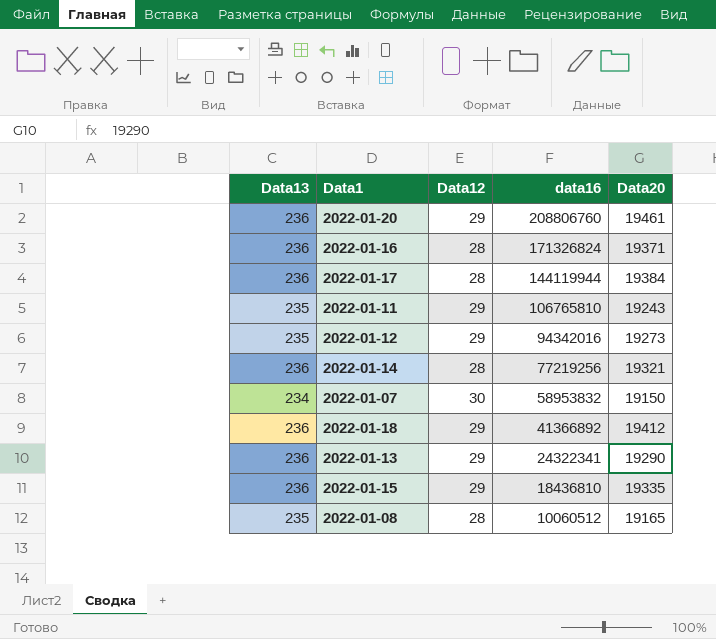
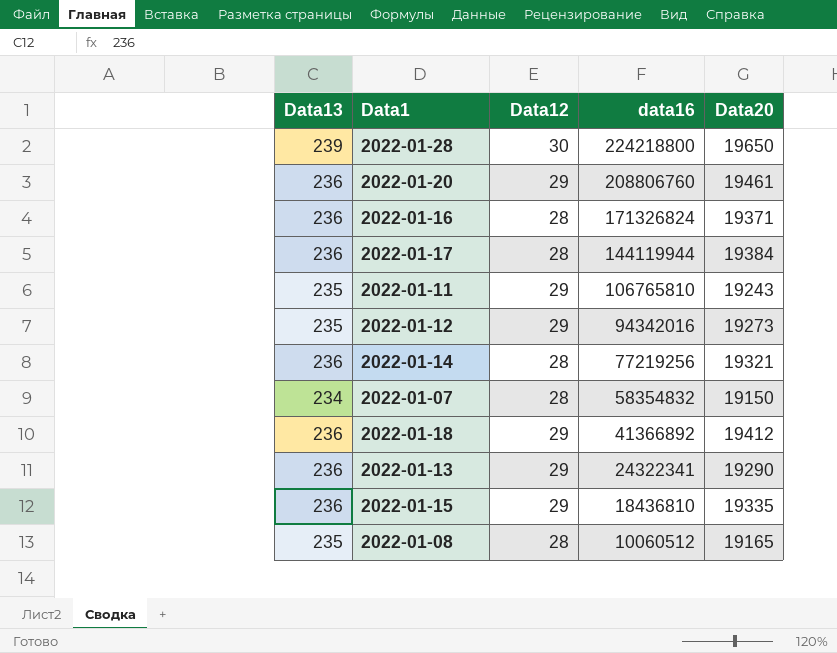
row 2022-01-28: none -> 239 | 30 | 224218800 | 19650
2022-01-07 | Data12: 30 -> 28
2022-01-07 | data16: 58953832 -> 58354832

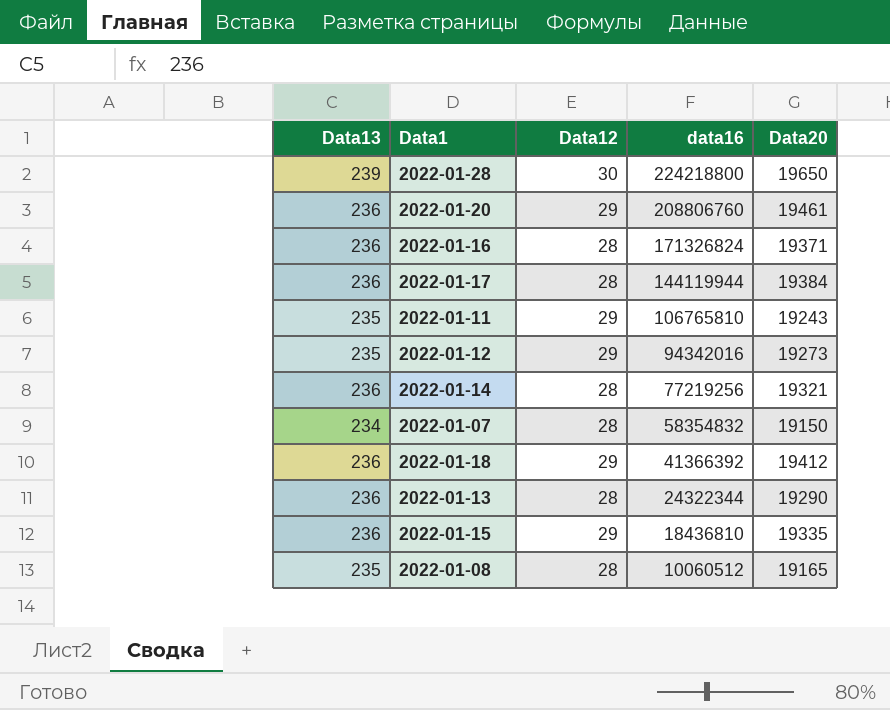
2022-01-18 | data16: 41366892 -> 41366392
2022-01-13 | Data12: 29 -> 28
2022-01-13 | data16: 24322341 -> 24322344

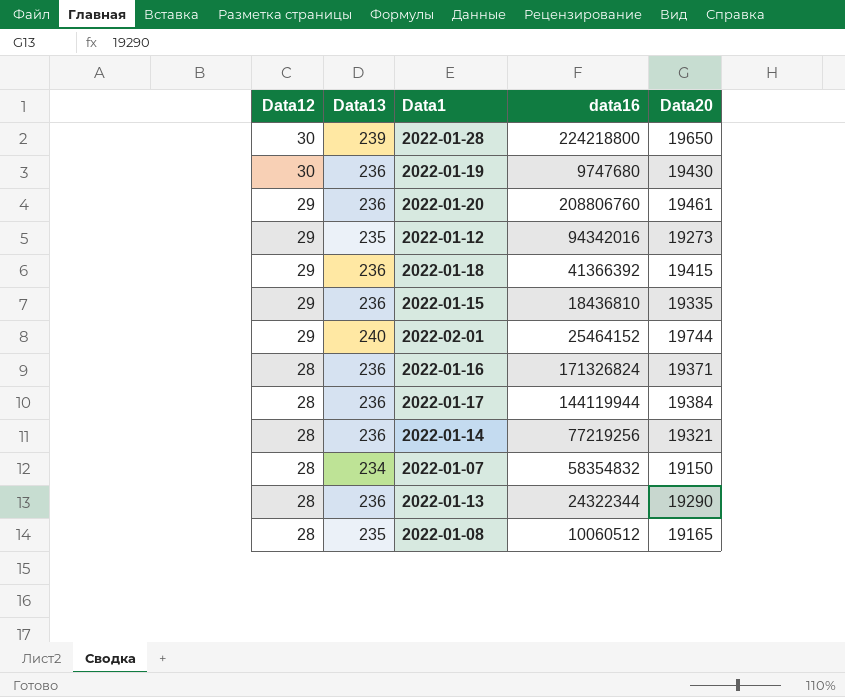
row order: data16 descending -> Data12 descending
column Data12 | position: 3 -> 1
row 2022-01-11: 235 | 29 | 106765810 | 19243 -> none
row 2022-01-19: none -> 30 | 236 | 9747680 | 19430
2022-01-18 | Data20: 19412 -> 19415
row 2022-02-01: none -> 29 | 240 | 25464152 | 19744

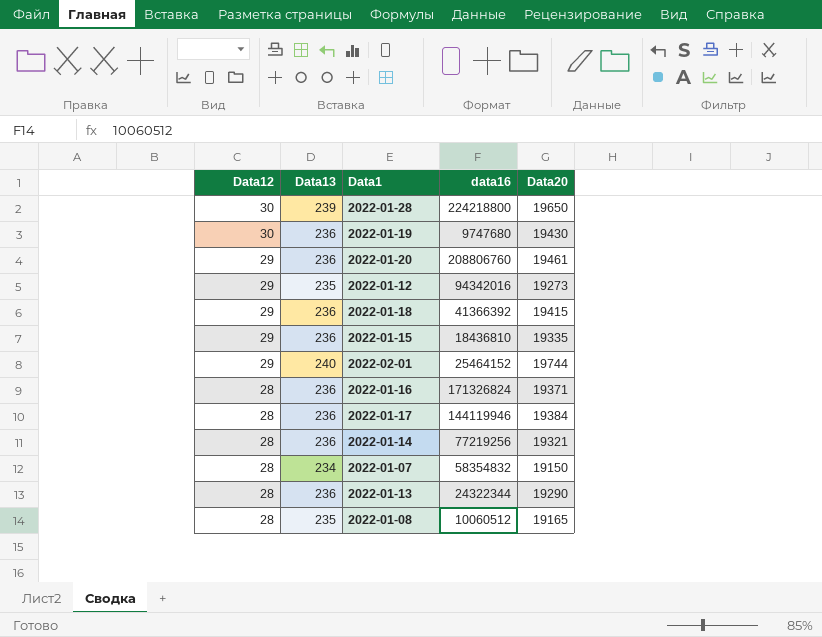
2022-01-17 | data16: 144119944 -> 144119946

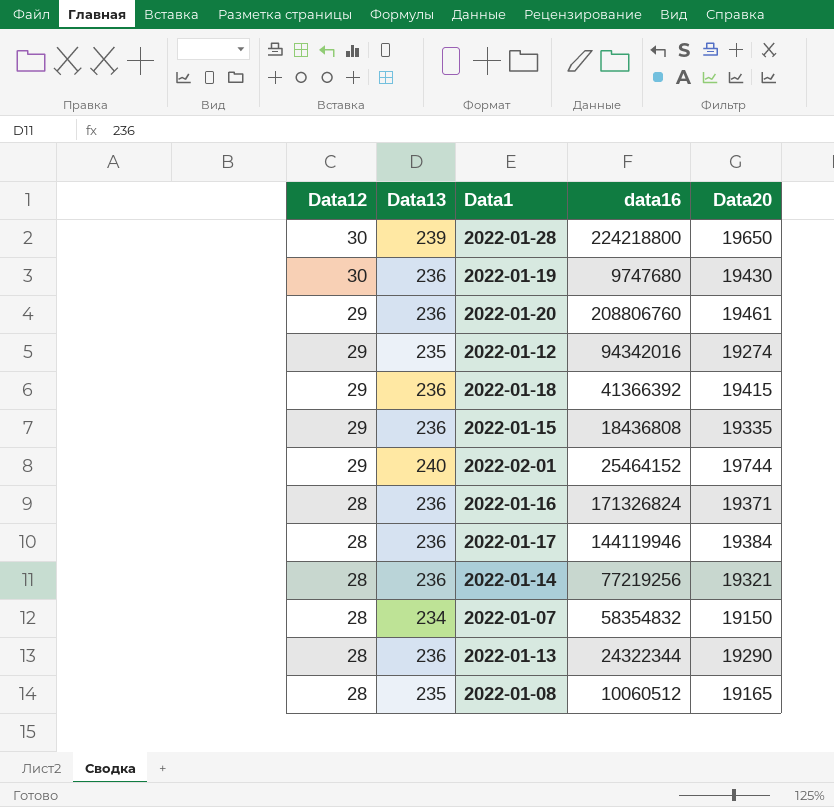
2022-01-12 | Data20: 19273 -> 19274
2022-01-15 | data16: 18436810 -> 18436808

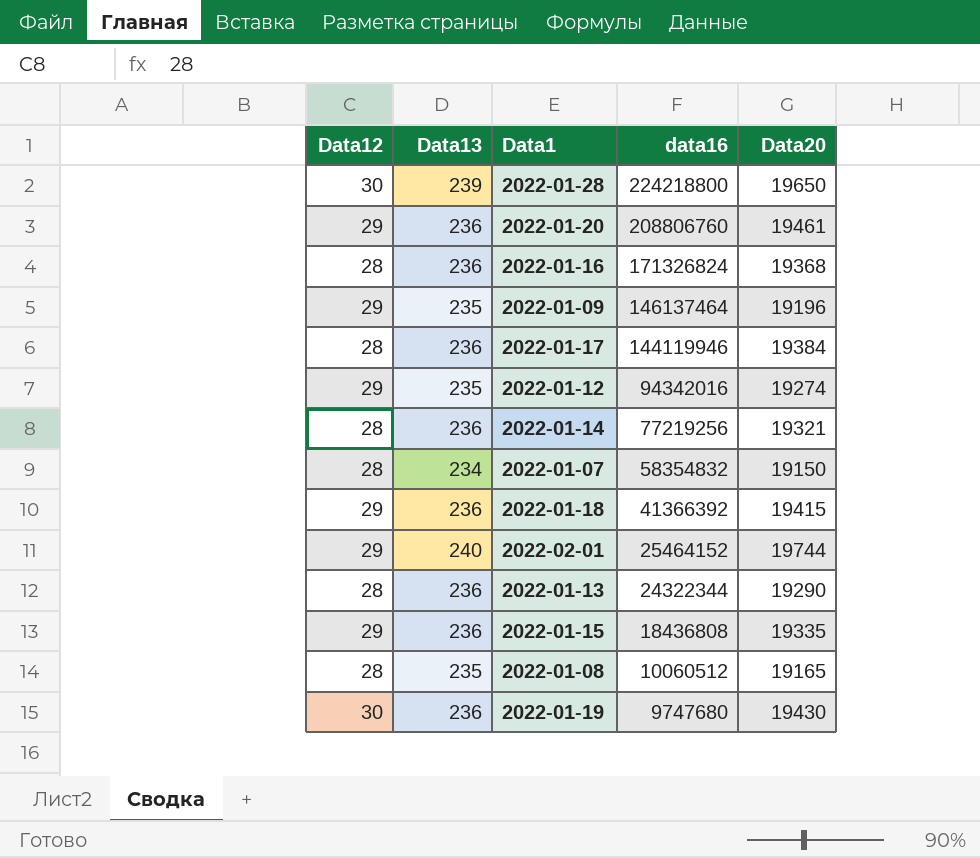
row order: Data12 descending -> data16 descending
2022-01-16 | Data20: 19371 -> 19368
row 2022-01-09: none -> 29 | 235 | 146137464 | 19196

